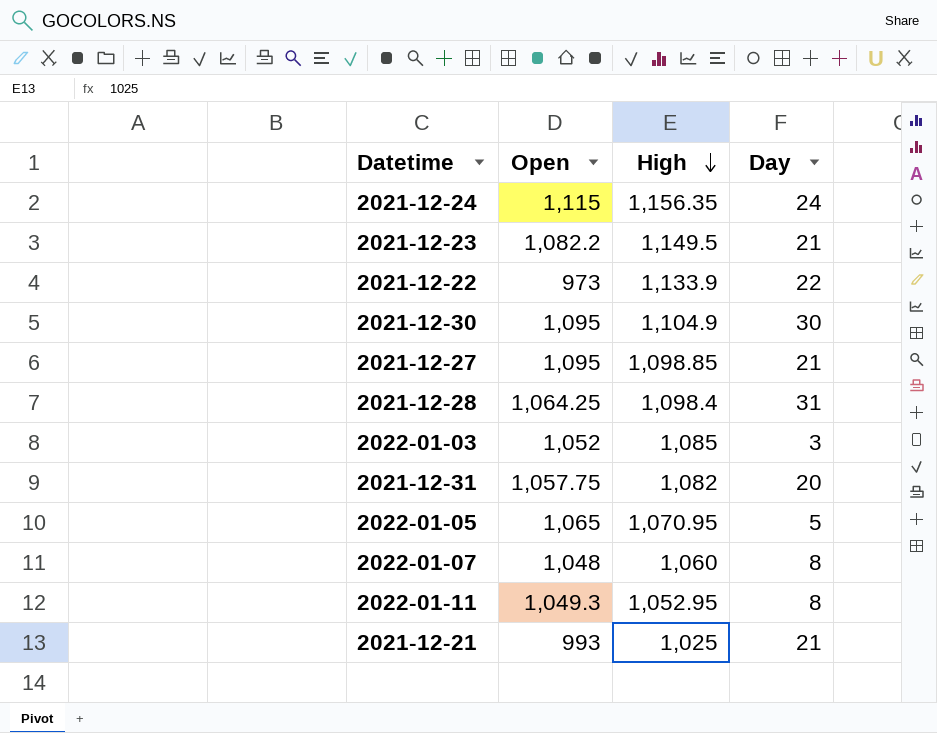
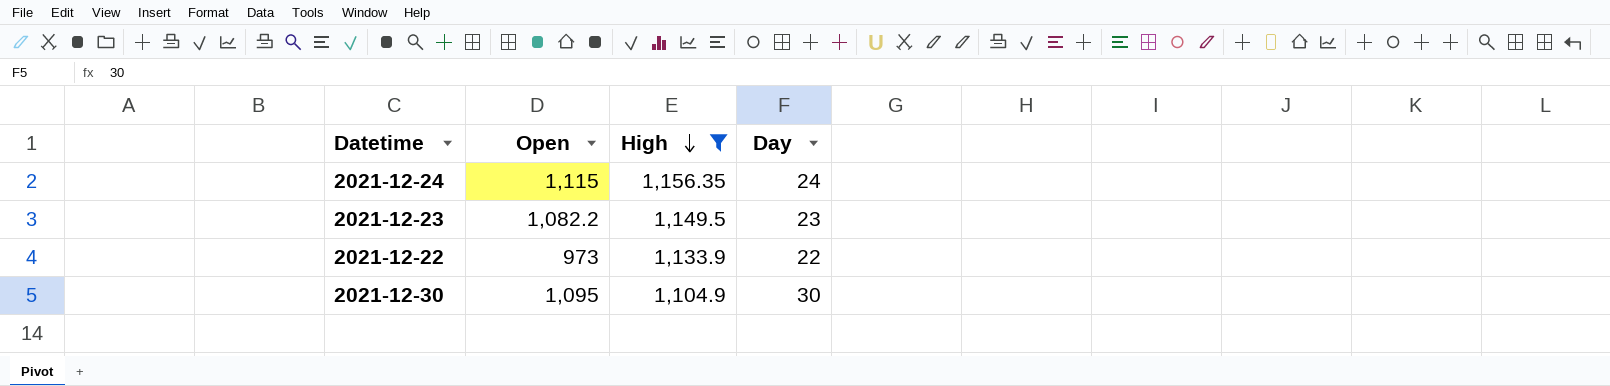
filter: none -> High >= 1,104.9
2021-12-23 | Day: 21 -> 23

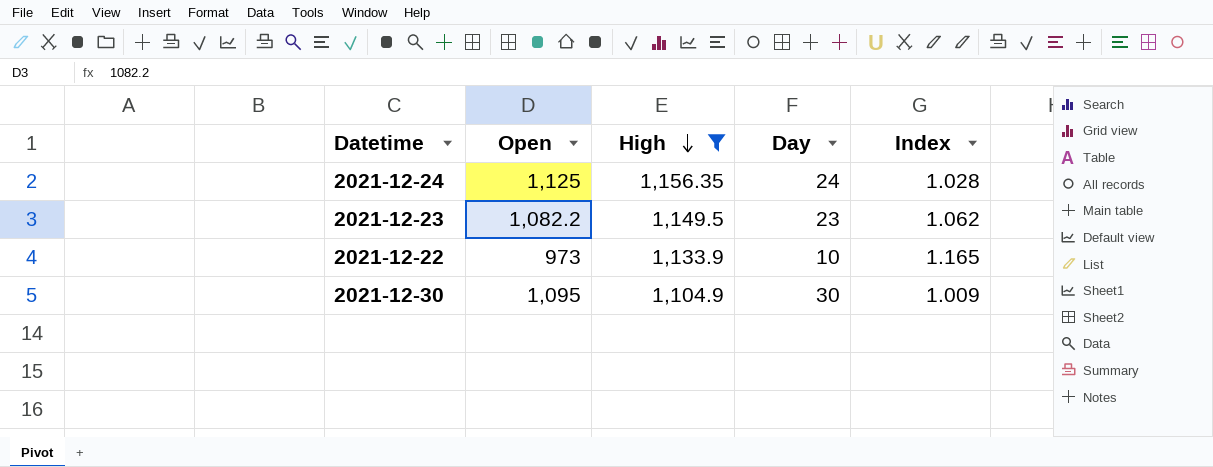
column Index | formula: none -> [High] / [Open]
2021-12-24 | Open: 1,115 -> 1,125
2021-12-22 | Day: 22 -> 10

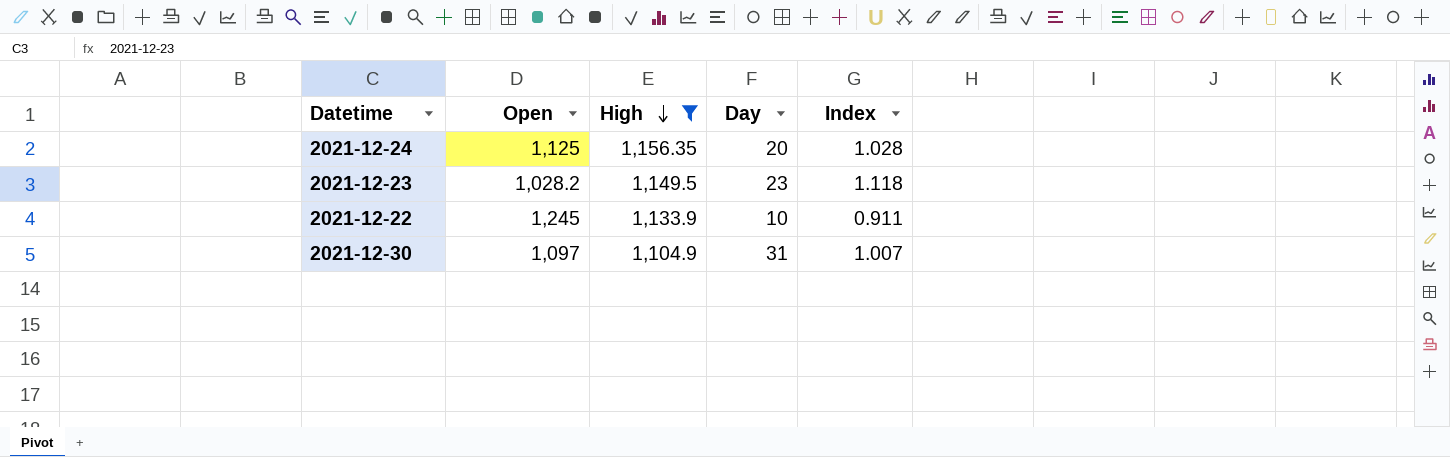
2021-12-24 | Day: 24 -> 20
2021-12-23 | Open: 1,082.2 -> 1,028.2
2021-12-23 | Index: 1.062 -> 1.118
2021-12-22 | Open: 973 -> 1,245
2021-12-22 | Index: 1.165 -> 0.911
2021-12-30 | Open: 1,095 -> 1,097
2021-12-30 | Day: 30 -> 31
2021-12-30 | Index: 1.009 -> 1.007

